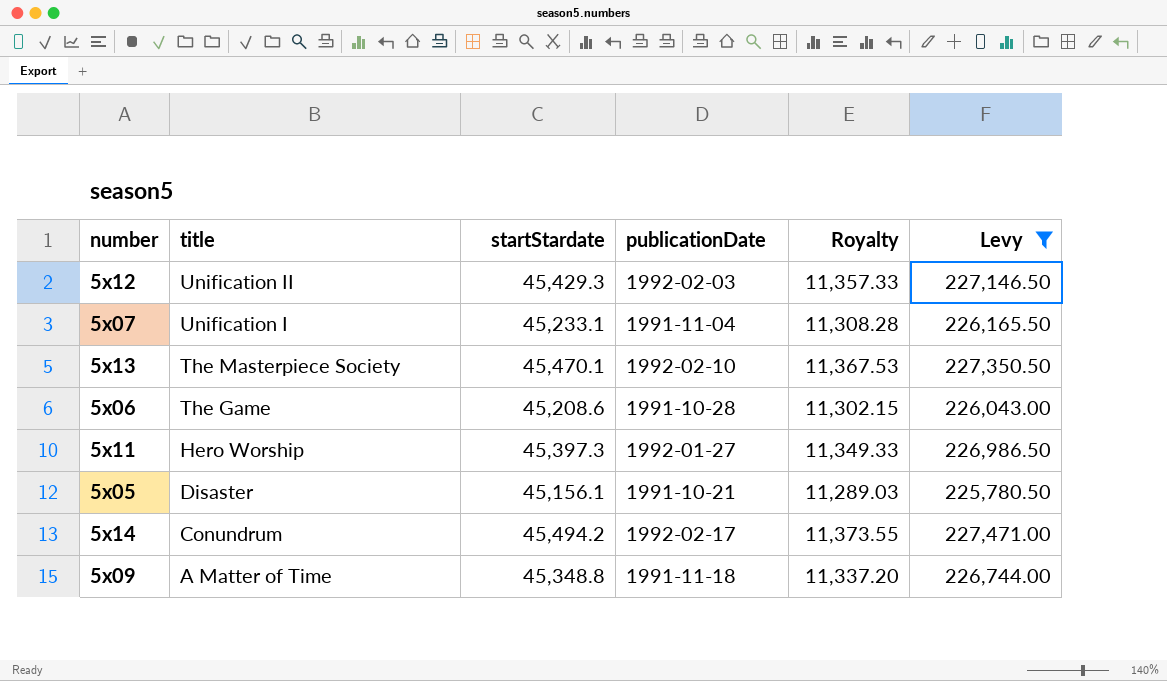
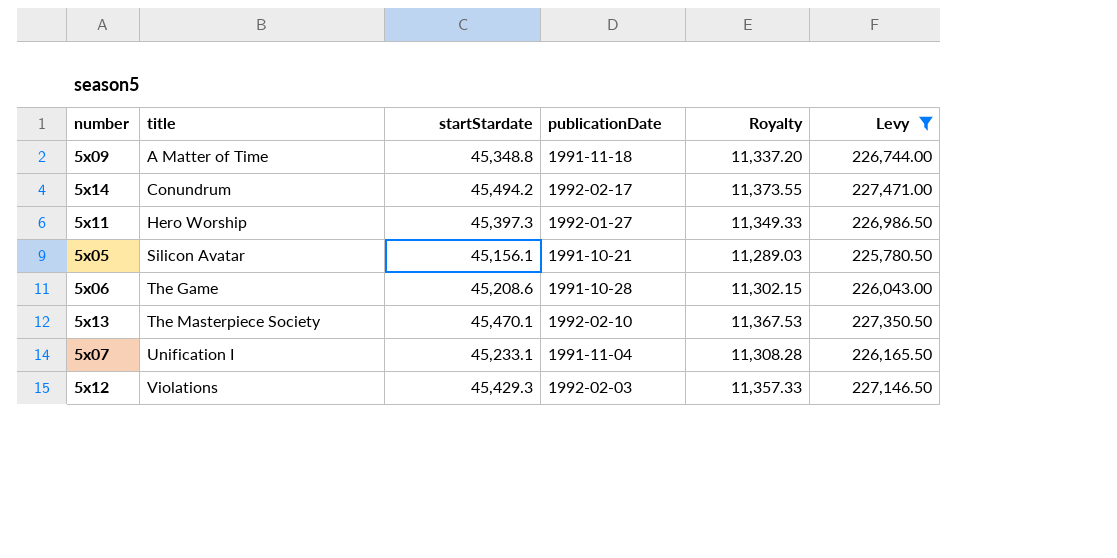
row order: title descending -> title ascending
5x05 | title: Disaster -> Silicon Avatar
5x12 | title: Unification II -> Violations

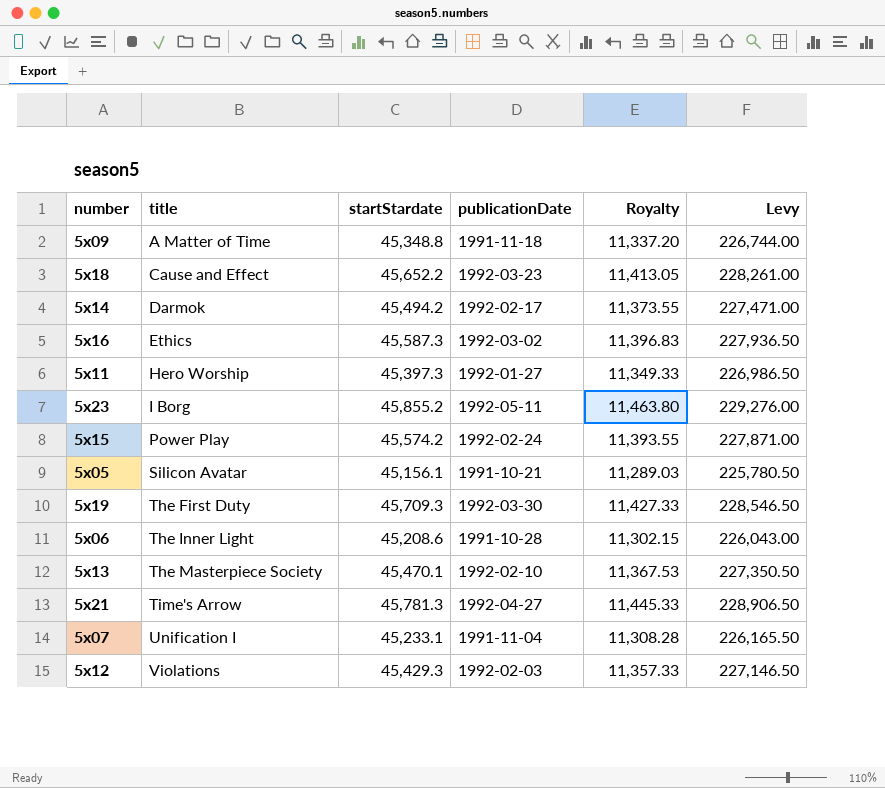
filter: Levy <= 227,471.00 -> none
5x14 | title: Conundrum -> Darmok
5x06 | title: The Game -> The Inner Light

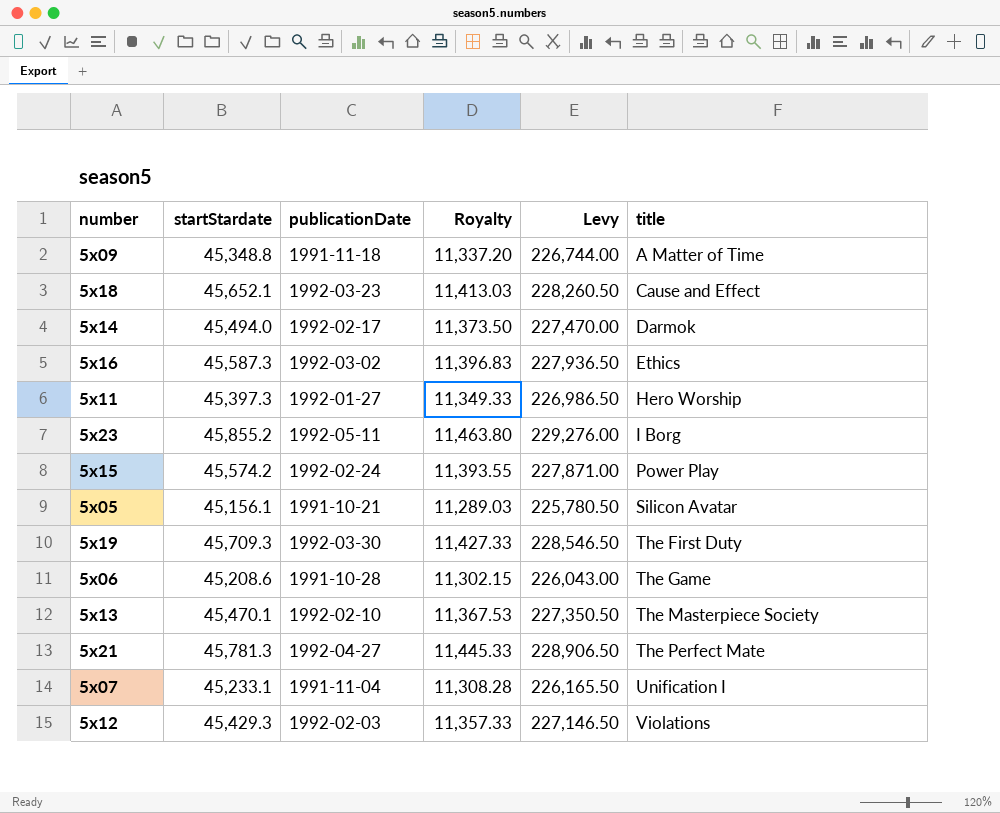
column title | position: 2 -> 6
5x18 | startStardate: 45,652.2 -> 45,652.1
5x18 | Royalty: 11,413.05 -> 11,413.03
5x18 | Levy: 228,261.00 -> 228,260.50
5x14 | startStardate: 45,494.2 -> 45,494.0
5x14 | Royalty: 11,373.55 -> 11,373.50
5x14 | Levy: 227,471.00 -> 227,470.00
5x06 | title: The Inner Light -> The Game
5x21 | title: Time's Arrow -> The Perfect Mate

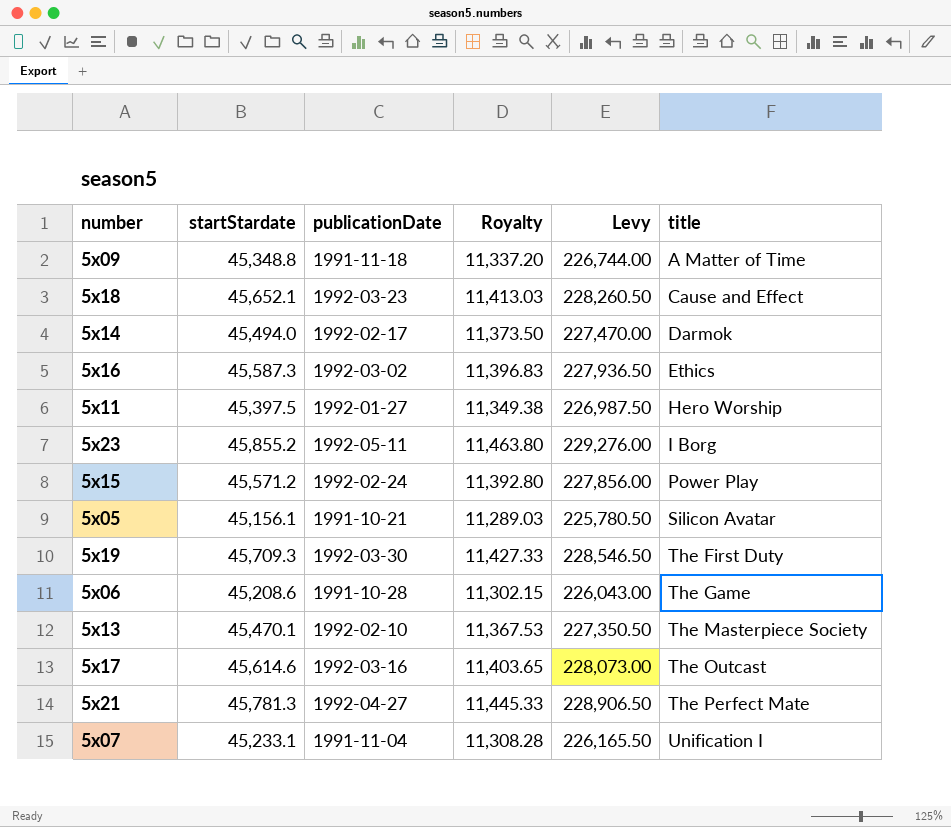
row 5x12: 45,429.3 | 1992-02-03 | 11,357.33 | 227,146.50 | Violations -> none
5x11 | startStardate: 45,397.3 -> 45,397.5
5x11 | Royalty: 11,349.33 -> 11,349.38
5x11 | Levy: 226,986.50 -> 226,987.50
5x15 | startStardate: 45,574.2 -> 45,571.2
5x15 | Royalty: 11,393.55 -> 11,392.80
5x15 | Levy: 227,871.00 -> 227,856.00
row 5x17: none -> 45,614.6 | 1992-03-16 | 11,403.65 | 228,073.00 | The Outcast

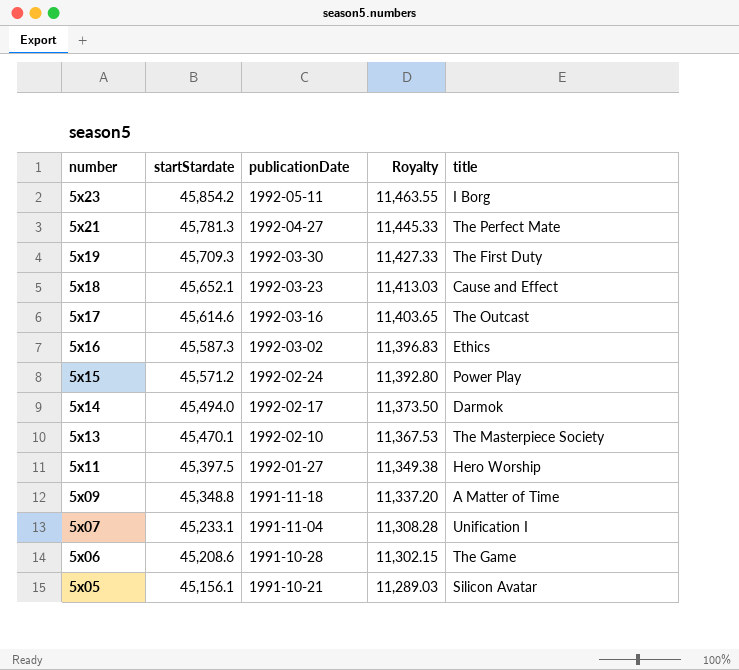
row order: title ascending -> number descending
column Levy | formula: [startStardate] * 5 -> none
5x23 | startStardate: 45,855.2 -> 45,854.2
5x23 | Royalty: 11,463.80 -> 11,463.55

